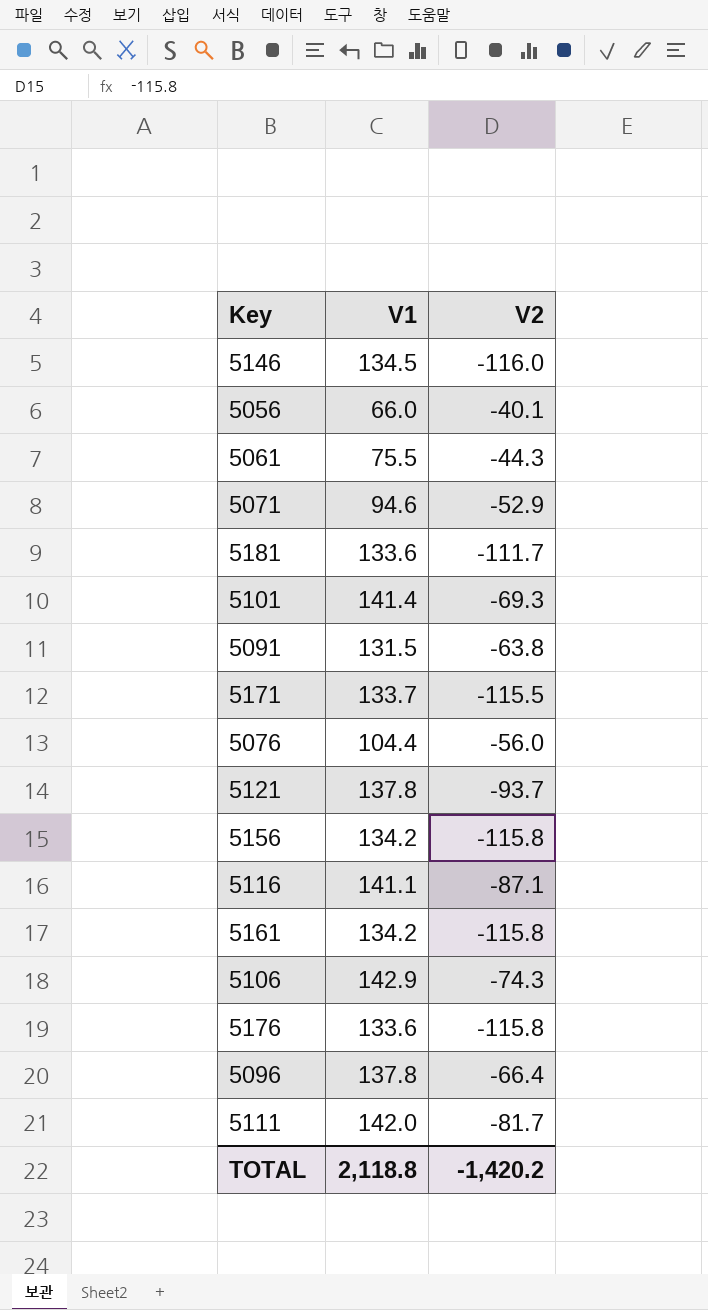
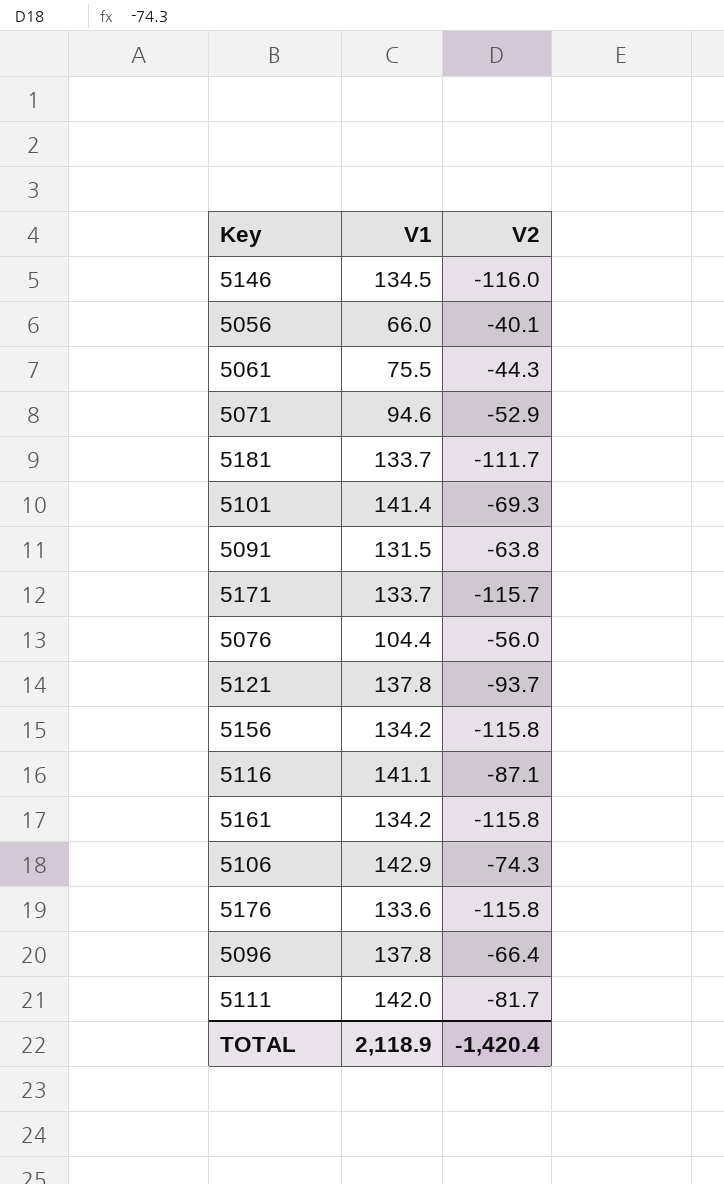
5181 | V1: 133.6 -> 133.7
5171 | V2: -115.5 -> -115.7
TOTAL | V1: 2,118.8 -> 2,118.9
TOTAL | V2: -1,420.2 -> -1,420.4

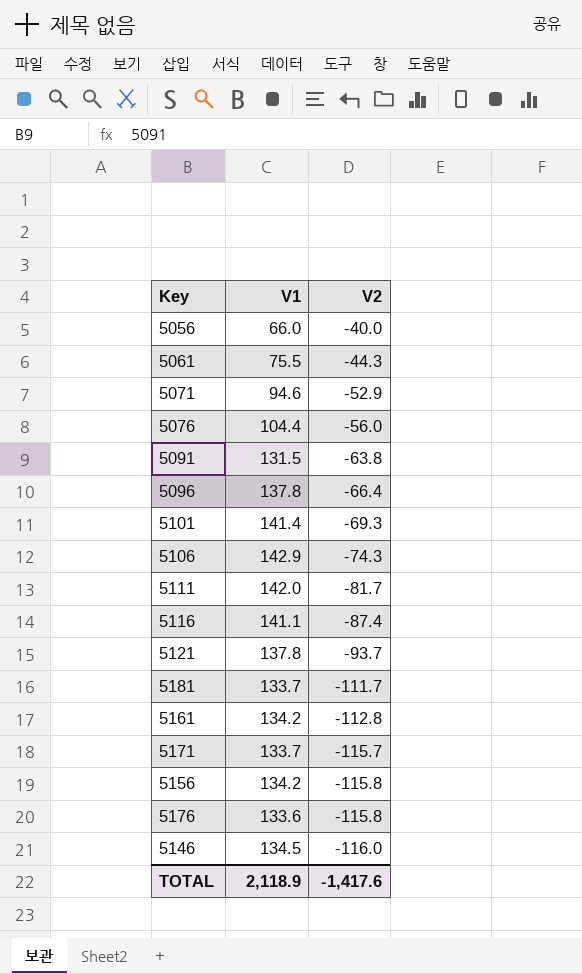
row order: none -> V2 descending
5056 | V2: -40.1 -> -40.0
5116 | V2: -87.1 -> -87.4
5161 | V2: -115.8 -> -112.8
TOTAL | V2: -1,420.4 -> -1,417.6

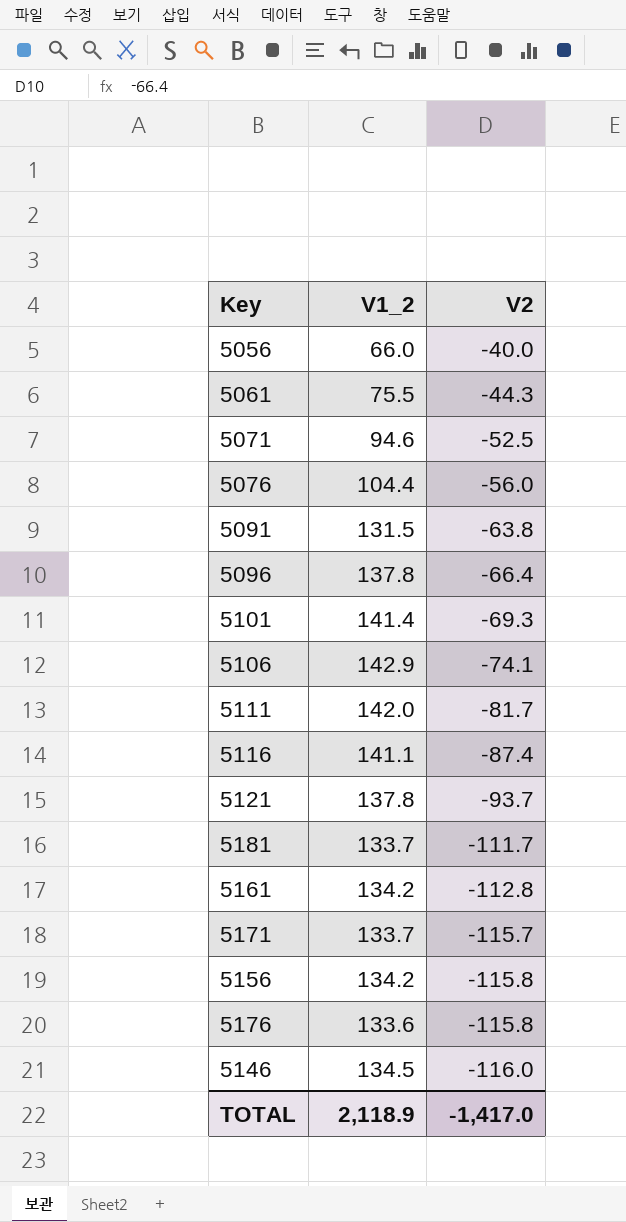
column name: V1 -> V1_2
5071 | V2: -52.9 -> -52.5
5106 | V2: -74.3 -> -74.1
TOTAL | V2: -1,417.6 -> -1,417.0

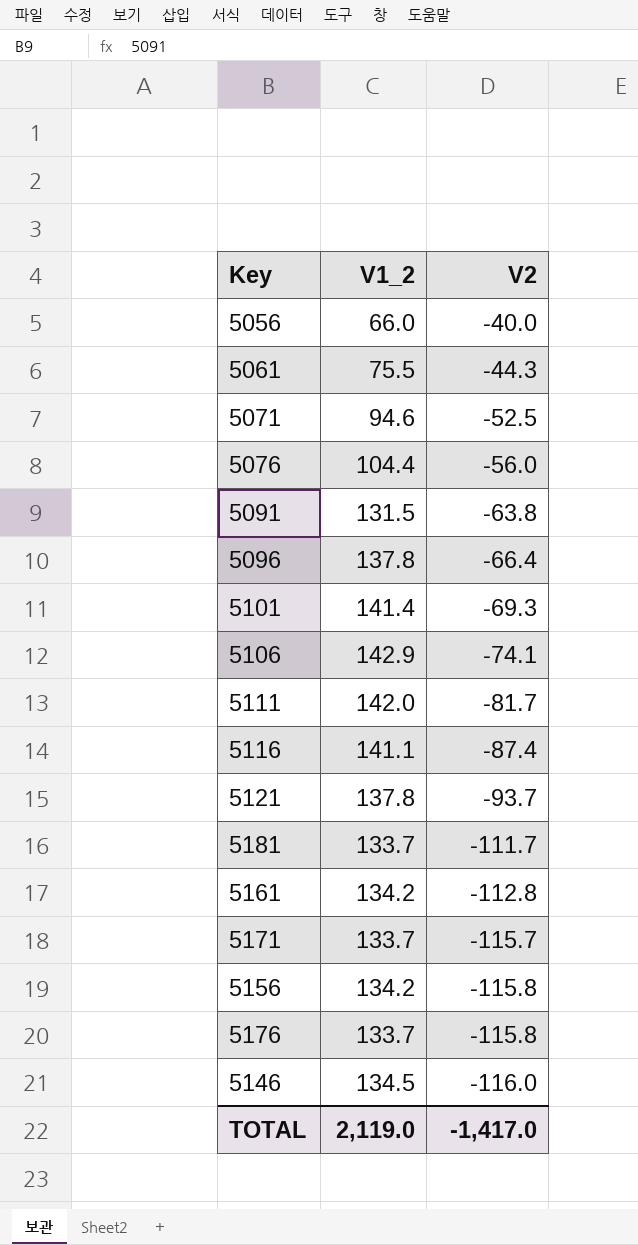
5176 | V1_2: 133.6 -> 133.7
TOTAL | V1_2: 2,118.9 -> 2,119.0

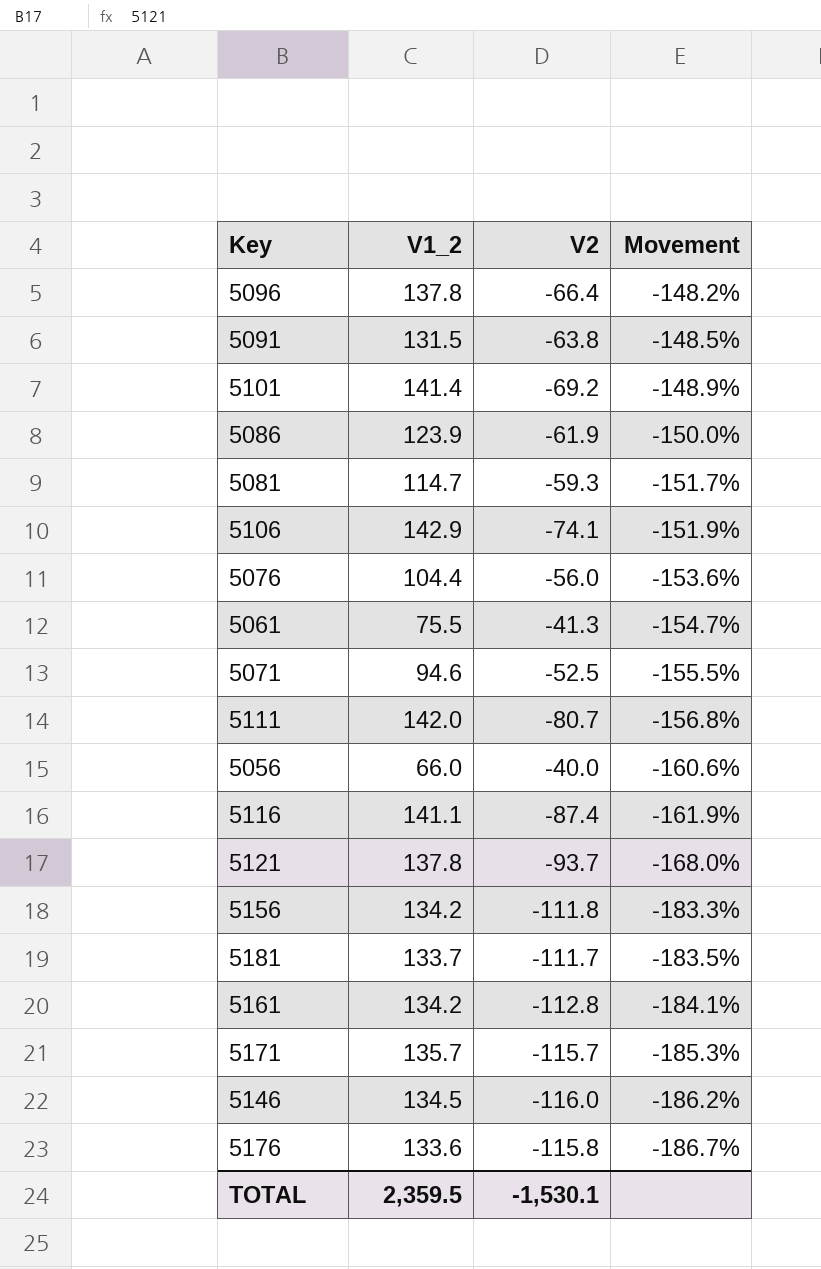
row order: V2 descending -> Movement descending
column Movement | formula: none -> ([V2] - [V1_2]) / [V1_2]
5101 | V2: -69.3 -> -69.2
row 5086: none -> 123.9 | -61.9 | -150.0%
row 5081: none -> 114.7 | -59.3 | -151.7%
5061 | V2: -44.3 -> -41.3
5111 | V2: -81.7 -> -80.7
5156 | V2: -115.8 -> -111.8
5171 | V1_2: 133.7 -> 135.7
5176 | V1_2: 133.7 -> 133.6
TOTAL | V1_2: 2,119.0 -> 2,359.5
TOTAL | V2: -1,417.0 -> -1,530.1

